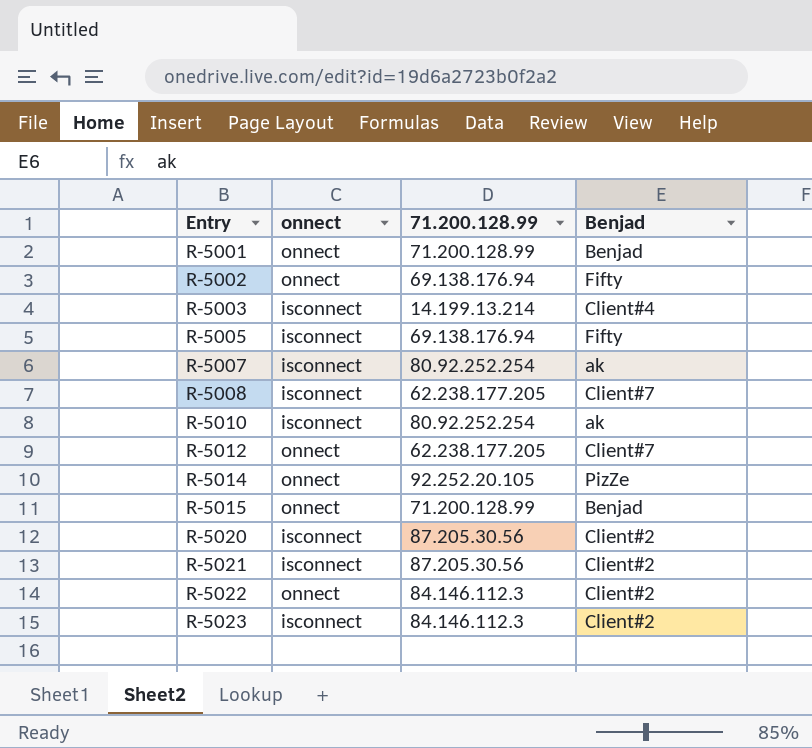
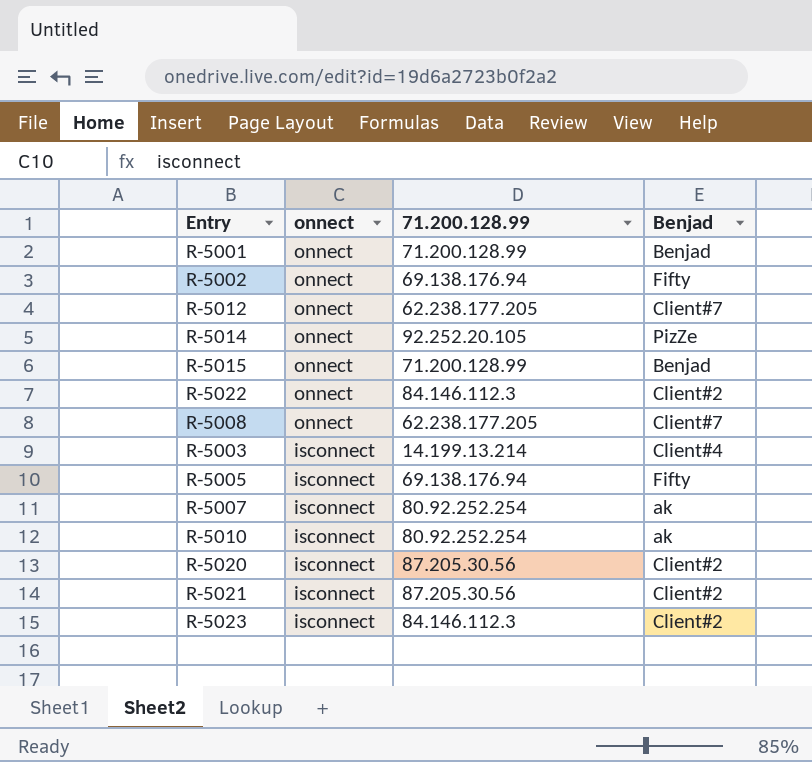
row order: Entry ascending -> onnect descending
R-5008 | onnect: isconnect -> onnect

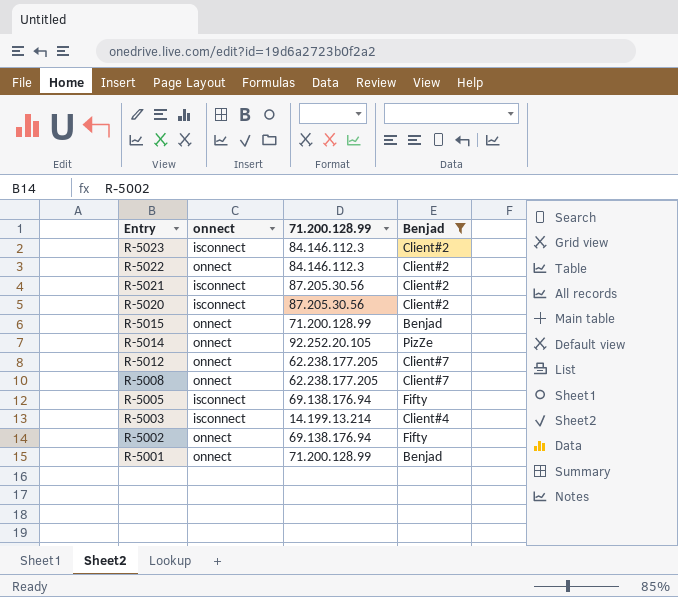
filter: none -> Benjad != ak
row order: onnect descending -> Entry descending

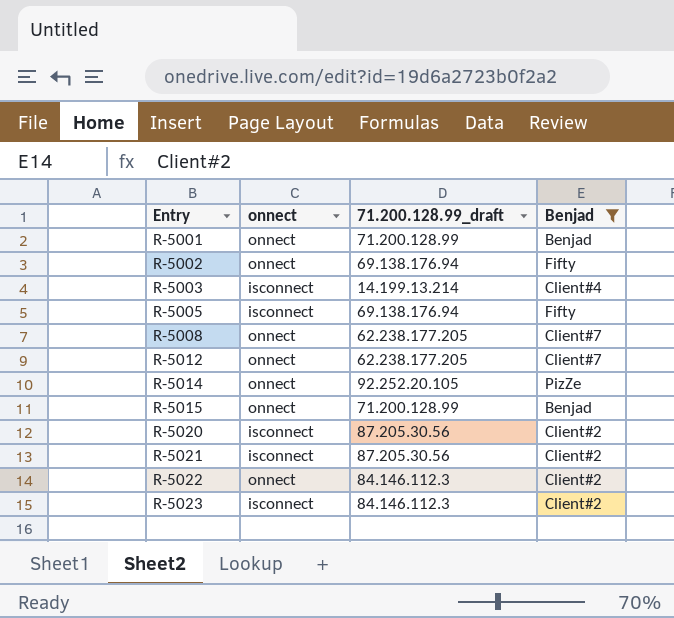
row order: Entry descending -> Entry ascending
column name: 71.200.128.99 -> 71.200.128.99_draft

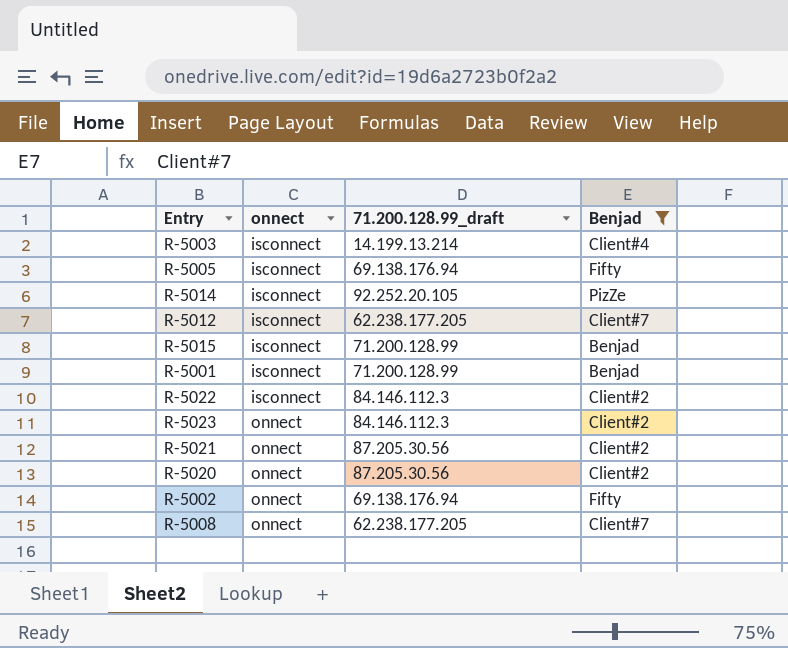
row order: Entry ascending -> onnect ascending
R-5014 | onnect: onnect -> isconnect
R-5012 | onnect: onnect -> isconnect
R-5015 | onnect: onnect -> isconnect
R-5001 | onnect: onnect -> isconnect
R-5022 | onnect: onnect -> isconnect
R-5023 | onnect: isconnect -> onnect
R-5021 | onnect: isconnect -> onnect
R-5020 | onnect: isconnect -> onnect

